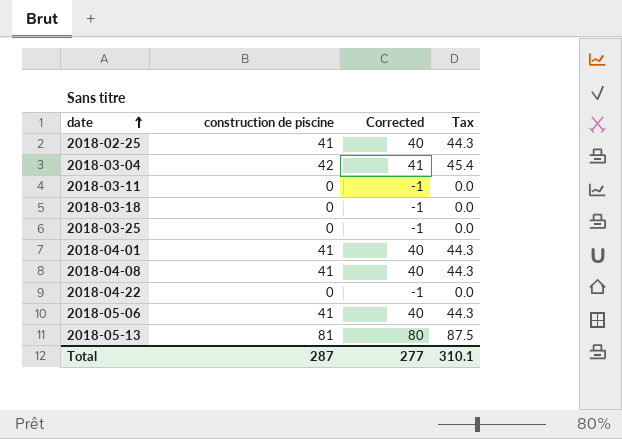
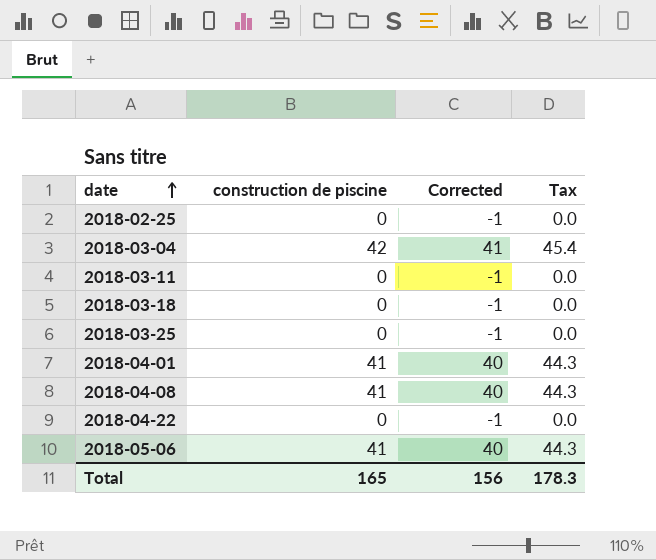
row 2018-05-13: 81 | 80 | 87.5 -> none
2018-02-25 | construction de piscine: 41 -> 0
2018-02-25 | Corrected: 40 -> -1
2018-02-25 | Tax: 44.3 -> 0.0
Total | construction de piscine: 287 -> 165
Total | Corrected: 277 -> 156
Total | Tax: 310.1 -> 178.3

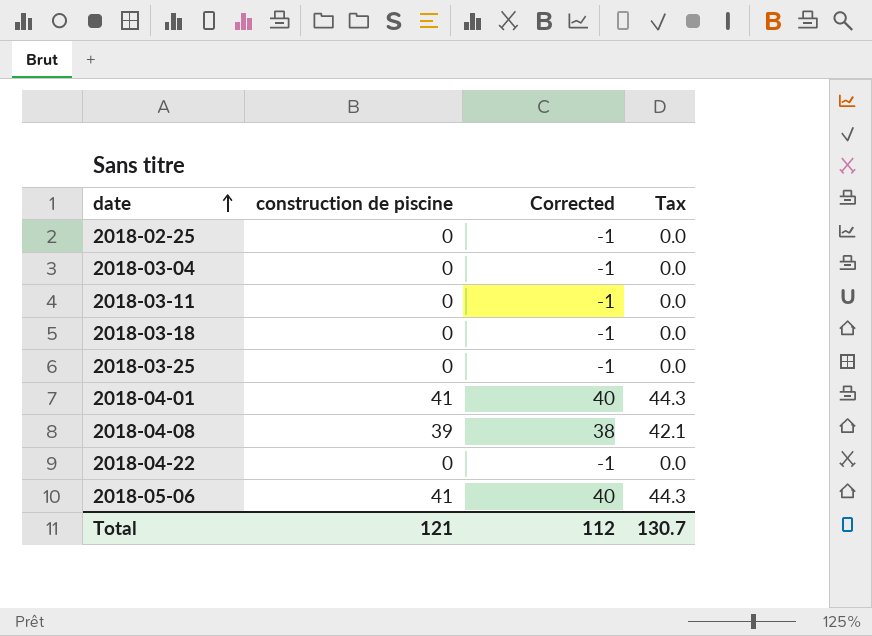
2018-03-04 | construction de piscine: 42 -> 0
2018-03-04 | Corrected: 41 -> -1
2018-03-04 | Tax: 45.4 -> 0.0
2018-04-08 | construction de piscine: 41 -> 39
2018-04-08 | Corrected: 40 -> 38
2018-04-08 | Tax: 44.3 -> 42.1
Total | construction de piscine: 165 -> 121
Total | Corrected: 156 -> 112
Total | Tax: 178.3 -> 130.7

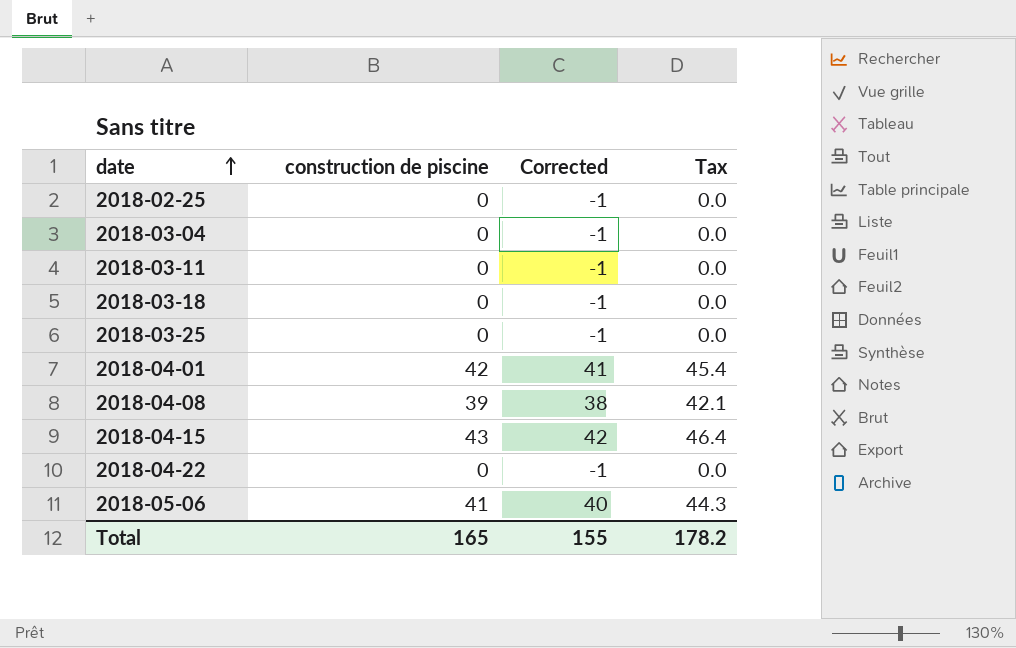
2018-04-01 | construction de piscine: 41 -> 42
2018-04-01 | Corrected: 40 -> 41
2018-04-01 | Tax: 44.3 -> 45.4
row 2018-04-15: none -> 43 | 42 | 46.4
Total | construction de piscine: 121 -> 165
Total | Corrected: 112 -> 155
Total | Tax: 130.7 -> 178.2

